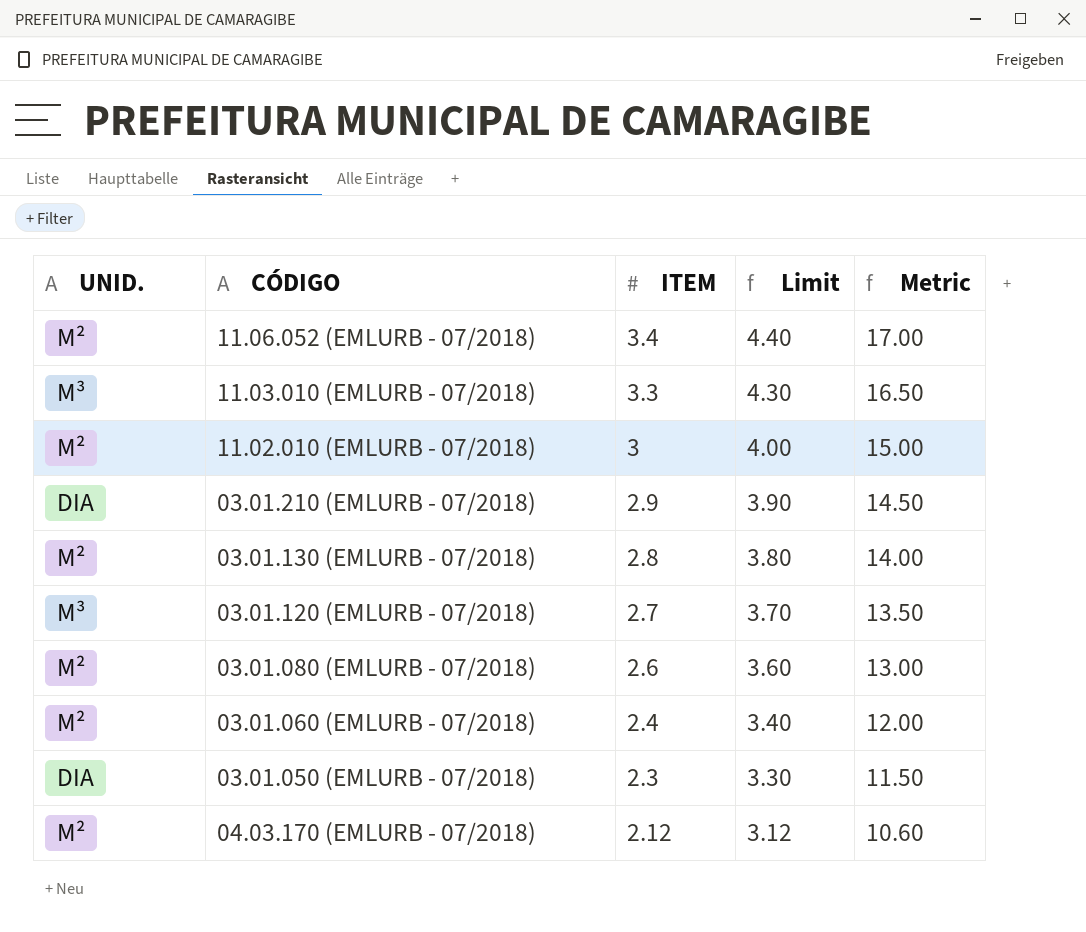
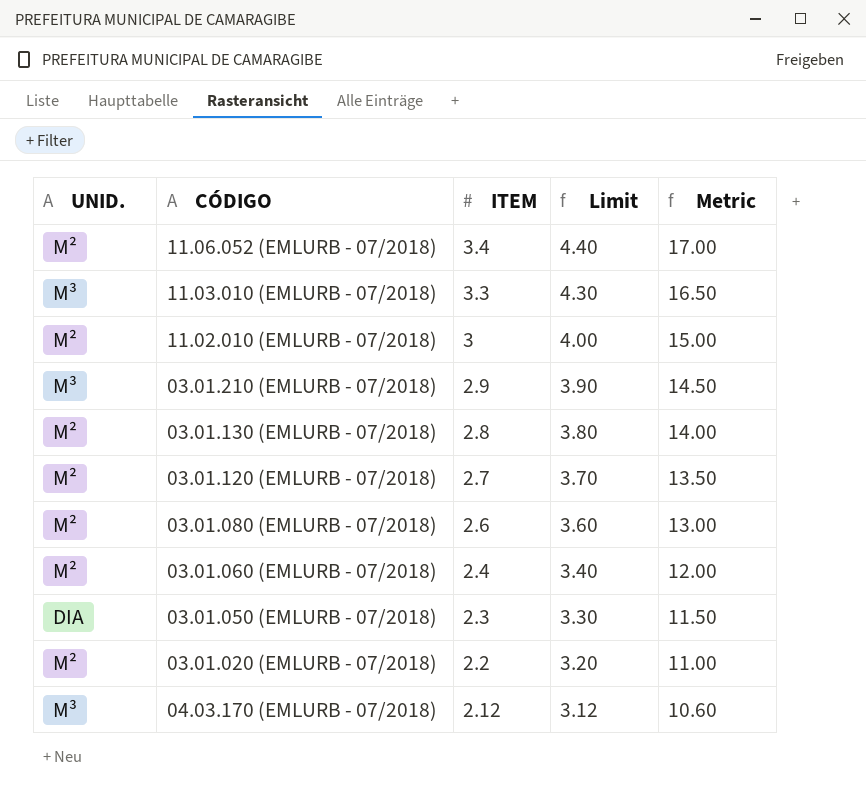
03.01.210 (EMLURB - 07/2018) | UNID.: DIA -> M³
03.01.120 (EMLURB - 07/2018) | UNID.: M³ -> M²
row 03.01.020 (EMLURB - 07/2018): none -> M² | 2.2 | 3.20 | 11.00
04.03.170 (EMLURB - 07/2018) | UNID.: M² -> M³

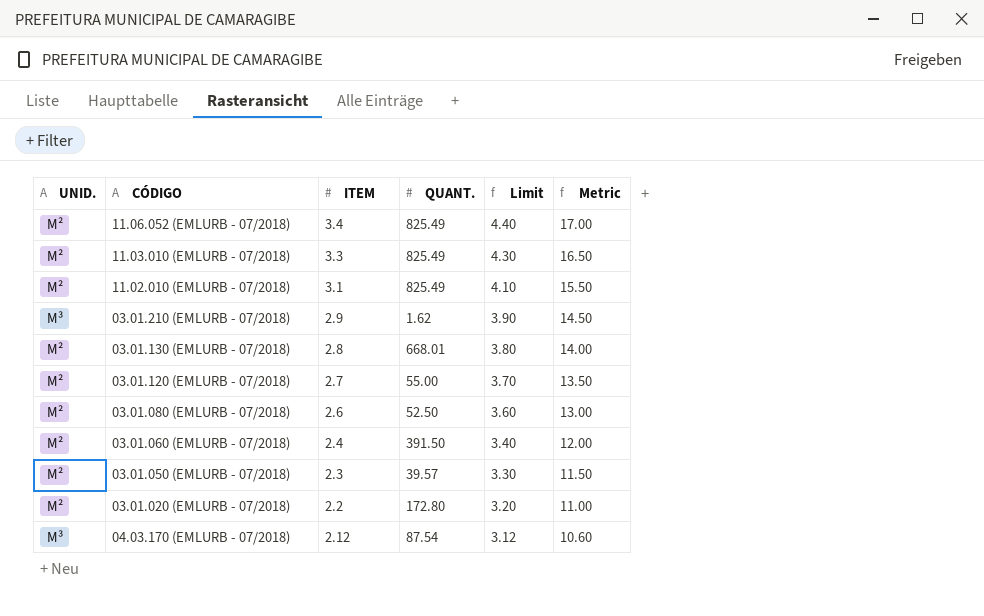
column QUANT. | position: none -> 4
11.03.010 (EMLURB - 07/2018) | UNID.: M³ -> M²
11.02.010 (EMLURB - 07/2018) | ITEM: 3 -> 3.1
11.02.010 (EMLURB - 07/2018) | Limit: 4.00 -> 4.10
11.02.010 (EMLURB - 07/2018) | Metric: 15.00 -> 15.50
03.01.050 (EMLURB - 07/2018) | UNID.: DIA -> M²

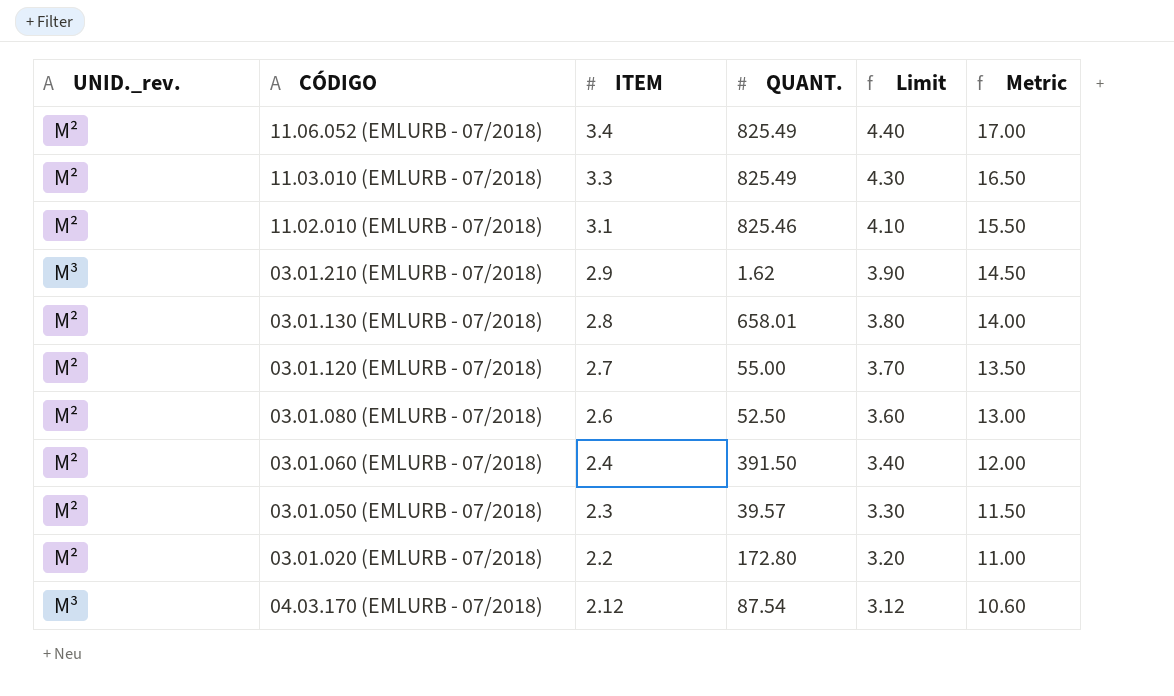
column name: UNID. -> UNID._rev.
11.02.010 (EMLURB - 07/2018) | QUANT.: 825.49 -> 825.46
03.01.130 (EMLURB - 07/2018) | QUANT.: 668.01 -> 658.01

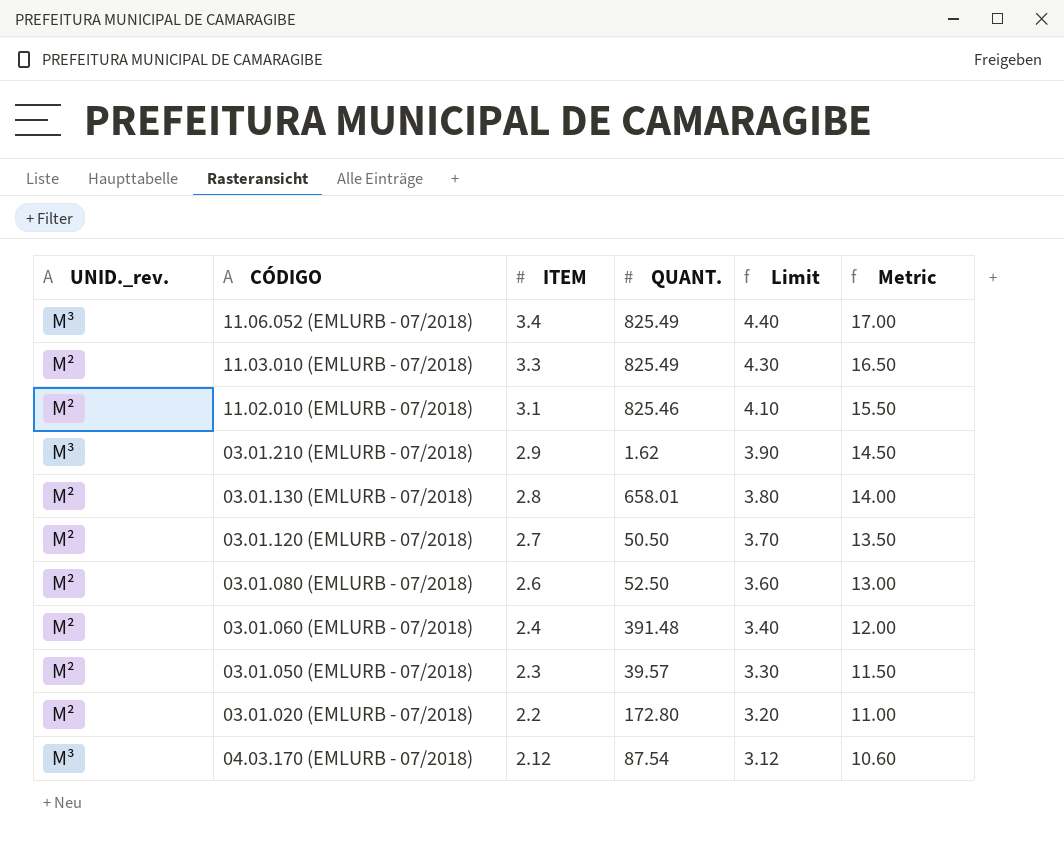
11.06.052 (EMLURB - 07/2018) | UNID._rev.: M² -> M³
03.01.120 (EMLURB - 07/2018) | QUANT.: 55.00 -> 50.50
03.01.060 (EMLURB - 07/2018) | QUANT.: 391.50 -> 391.48

